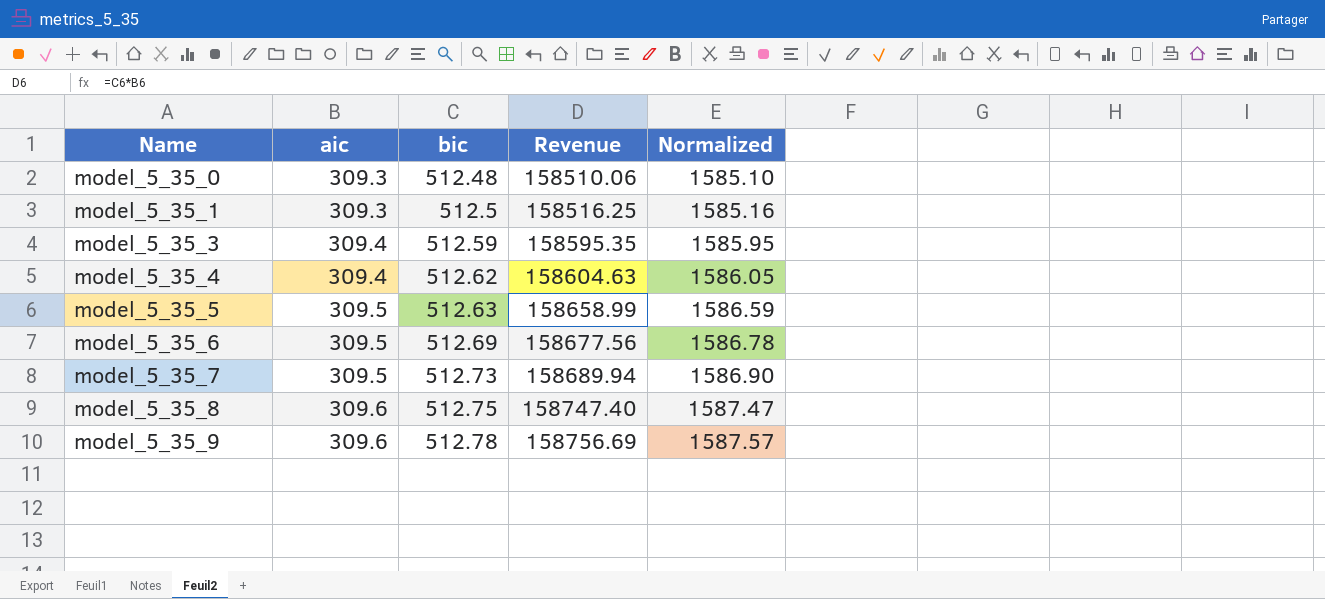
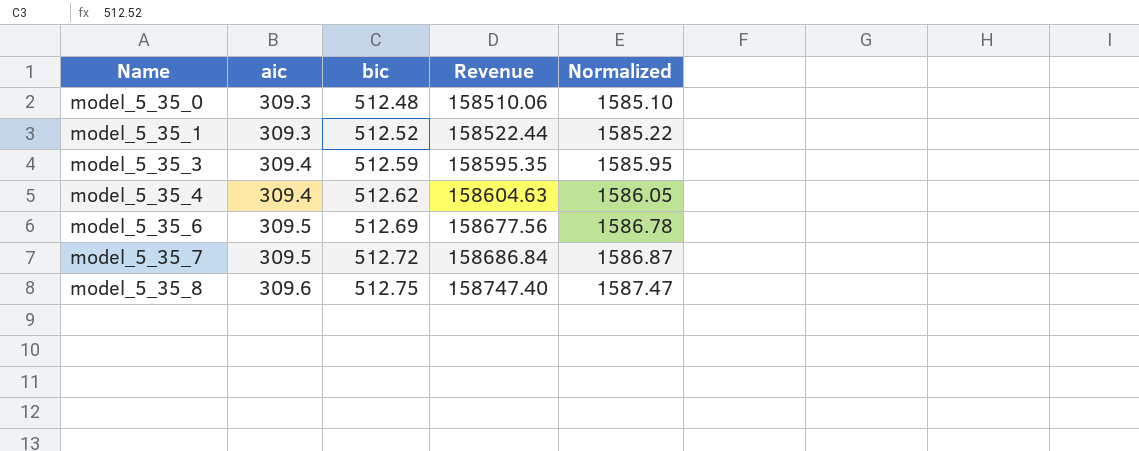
row model_5_35_5: 309.5 | 512.63 | 158658.99 | 1586.59 -> none
row model_5_35_9: 309.6 | 512.78 | 158756.69 | 1587.57 -> none
model_5_35_1 | bic: 512.5 -> 512.52
model_5_35_1 | Revenue: 158516.25 -> 158522.44
model_5_35_1 | Normalized: 1585.16 -> 1585.22
model_5_35_7 | bic: 512.73 -> 512.72
model_5_35_7 | Revenue: 158689.94 -> 158686.84
model_5_35_7 | Normalized: 1586.90 -> 1586.87

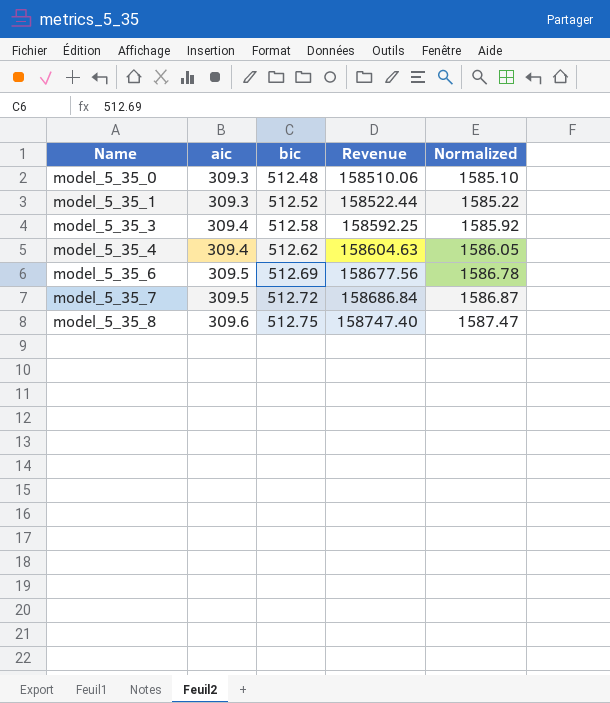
model_5_35_3 | bic: 512.59 -> 512.58
model_5_35_3 | Revenue: 158595.35 -> 158592.25
model_5_35_3 | Normalized: 1585.95 -> 1585.92

